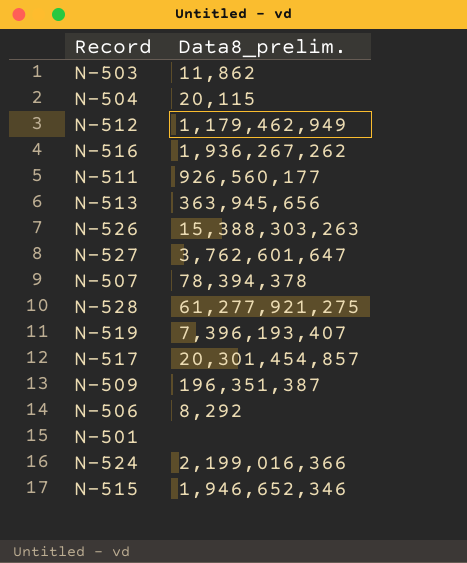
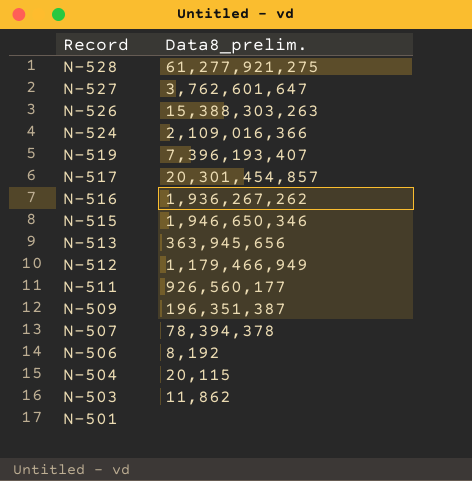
row order: none -> Record descending
N-524 | Data8_prelim.: 2,199,016,366 -> 2,109,016,366
N-515 | Data8_prelim.: 1,946,652,346 -> 1,946,650,346
N-512 | Data8_prelim.: 1,179,462,949 -> 1,179,466,949
N-506 | Data8_prelim.: 8,292 -> 8,192

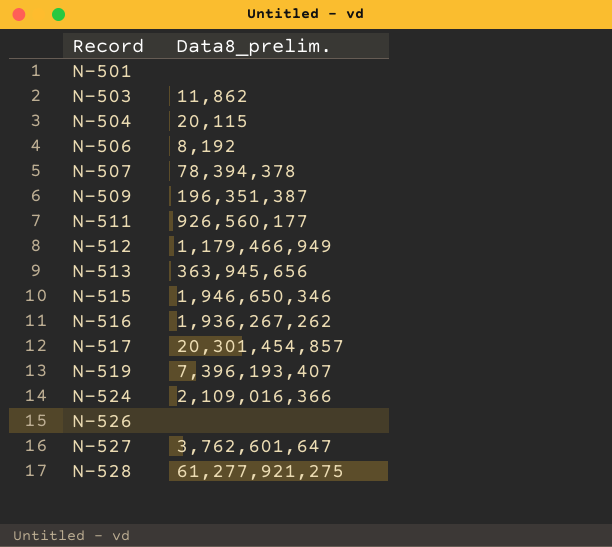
row order: Record descending -> Record ascending
N-526 | Data8_prelim.: 15,388,303,263 -> none

